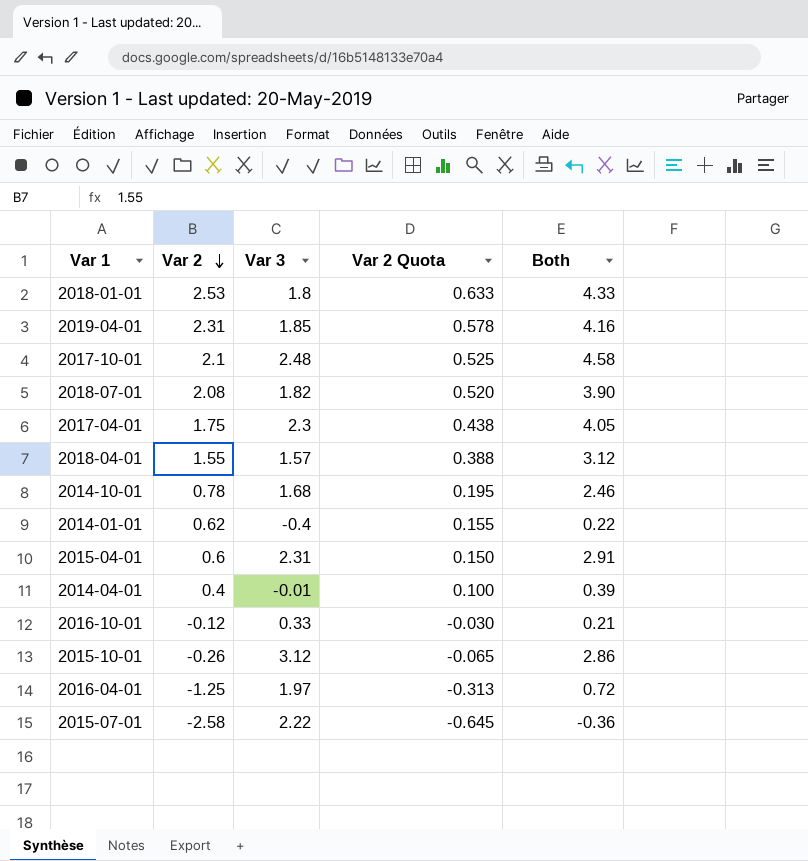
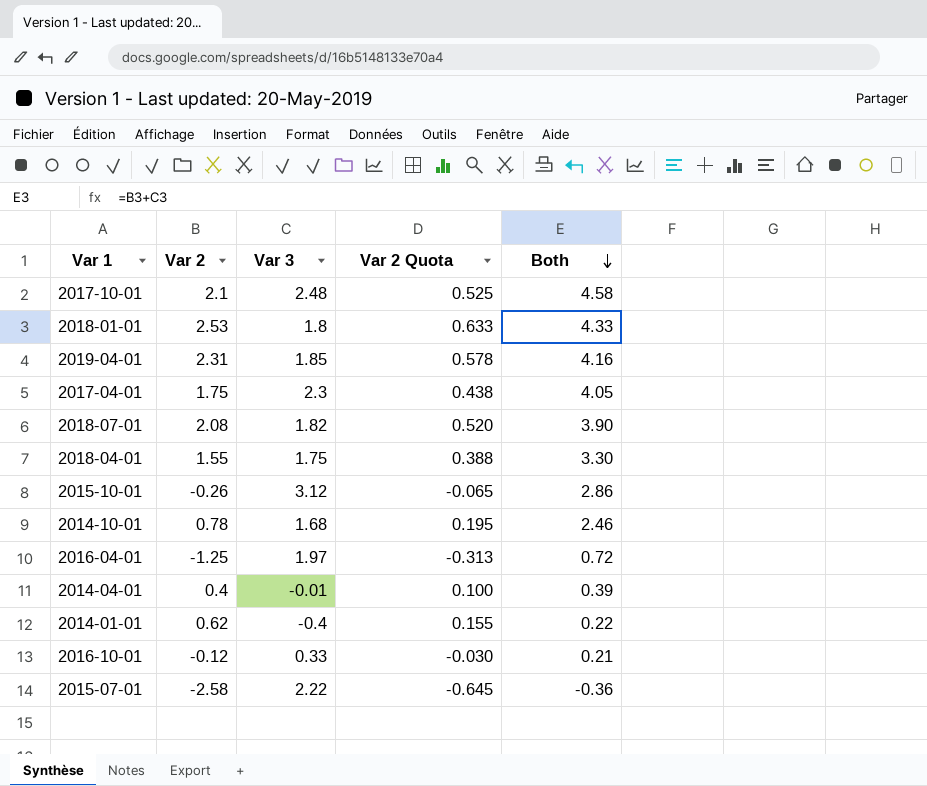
row order: Var 2 descending -> Both descending
row 2015-04-01: 0.6 | 2.31 | 0.150 | 2.91 -> none
2018-04-01 | Var 3: 1.57 -> 1.75
2018-04-01 | Both: 3.12 -> 3.30

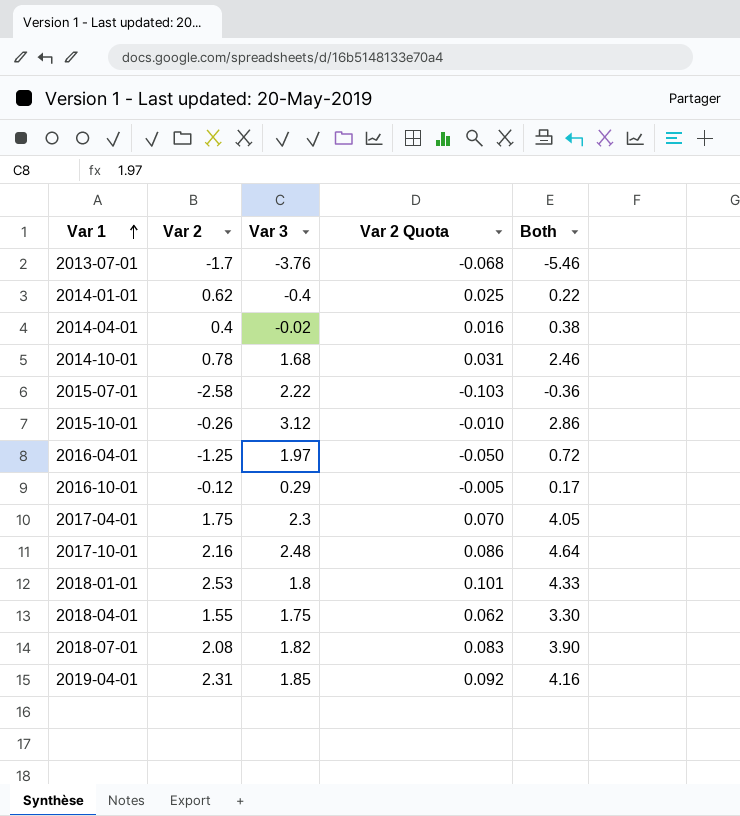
row order: Both descending -> Var 1 ascending
column Var 2 Quota | formula: [Var 2] * 0.25 -> [Var 2] * 0.04
row 2013-07-01: none -> -1.7 | -3.76 | -0.068 | -5.46
2014-04-01 | Var 3: -0.01 -> -0.02
2014-04-01 | Both: 0.39 -> 0.38
2016-10-01 | Var 3: 0.33 -> 0.29
2016-10-01 | Both: 0.21 -> 0.17
2017-10-01 | Var 2: 2.1 -> 2.16
2017-10-01 | Both: 4.58 -> 4.64

